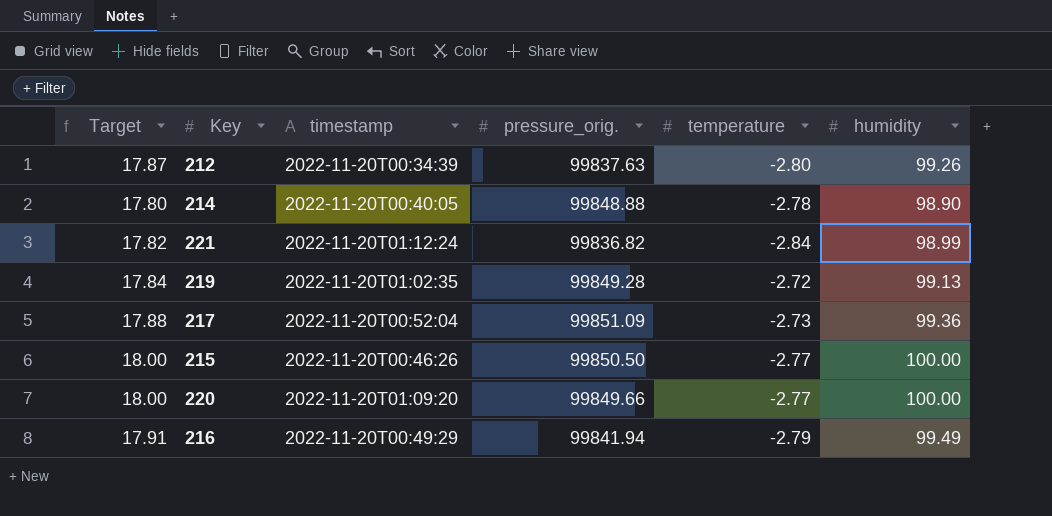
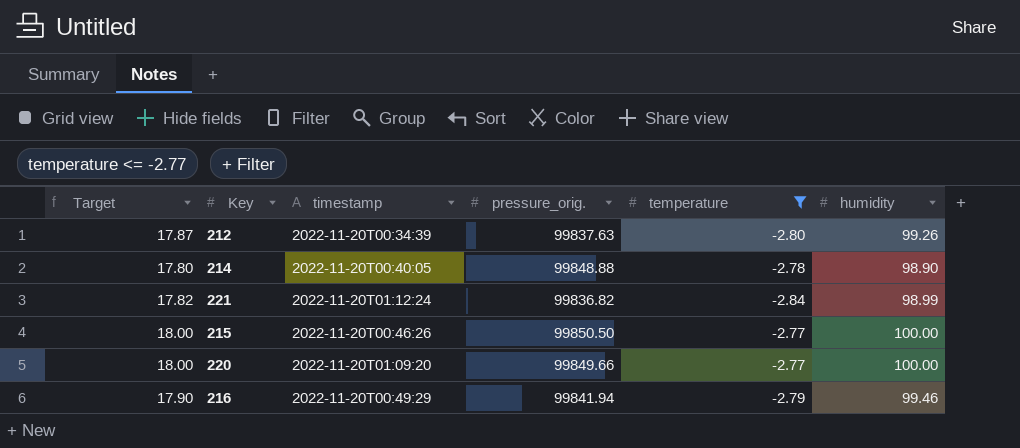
filter: none -> temperature <= -2.77
216 | Target: 17.91 -> 17.90
216 | humidity: 99.49 -> 99.46

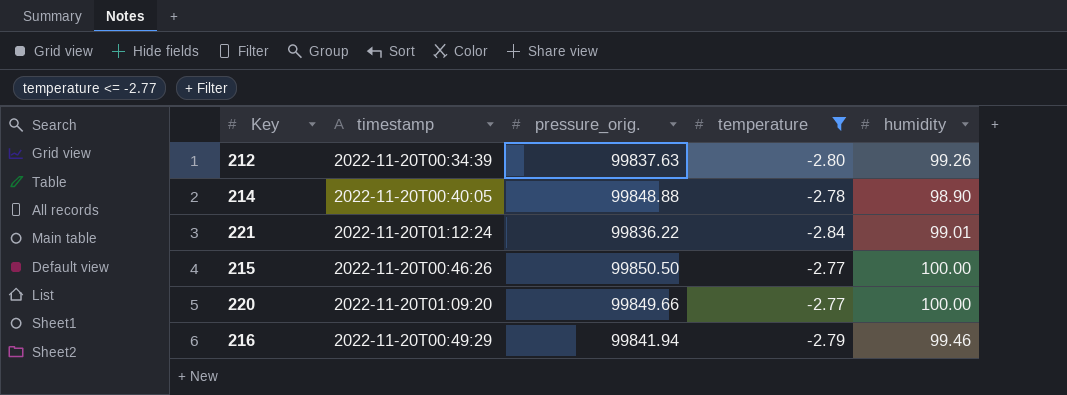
column Target | formula: [humidity] * 0.18 -> none
221 | pressure_orig.: 99836.82 -> 99836.22
221 | humidity: 98.99 -> 99.01

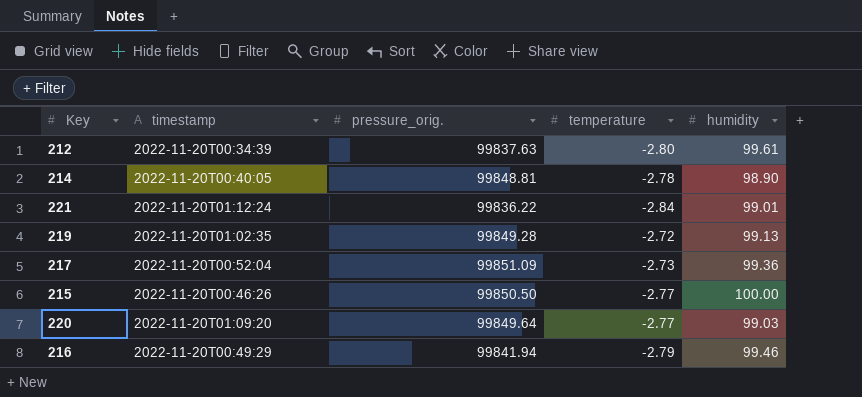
filter: temperature <= -2.77 -> none
212 | humidity: 99.26 -> 99.61
214 | pressure_orig.: 99848.88 -> 99848.81
220 | pressure_orig.: 99849.66 -> 99849.64
220 | humidity: 100.00 -> 99.03

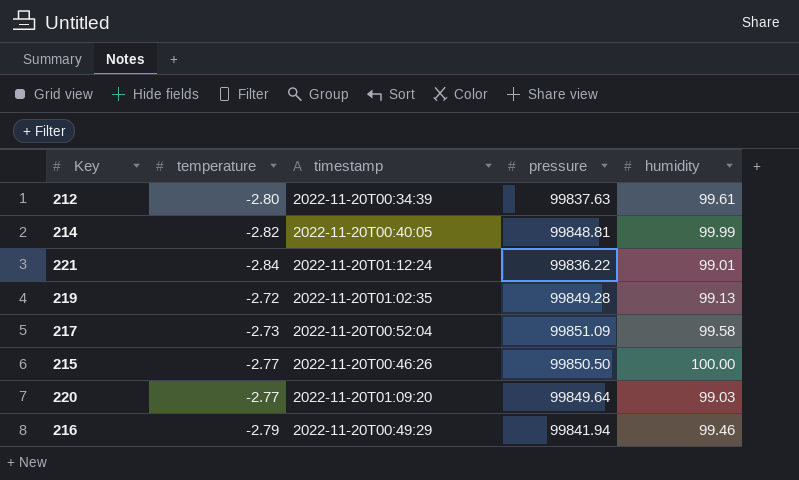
column temperature | position: 4 -> 2
column name: pressure_orig. -> pressure
214 | temperature: -2.78 -> -2.82
214 | humidity: 98.90 -> 99.99
217 | humidity: 99.36 -> 99.58

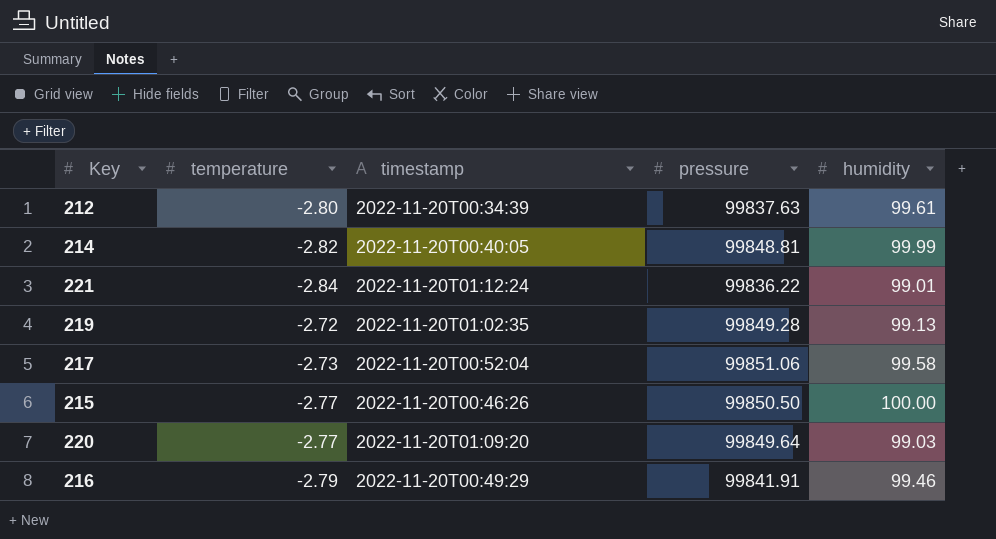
217 | pressure: 99851.09 -> 99851.06
216 | pressure: 99841.94 -> 99841.91

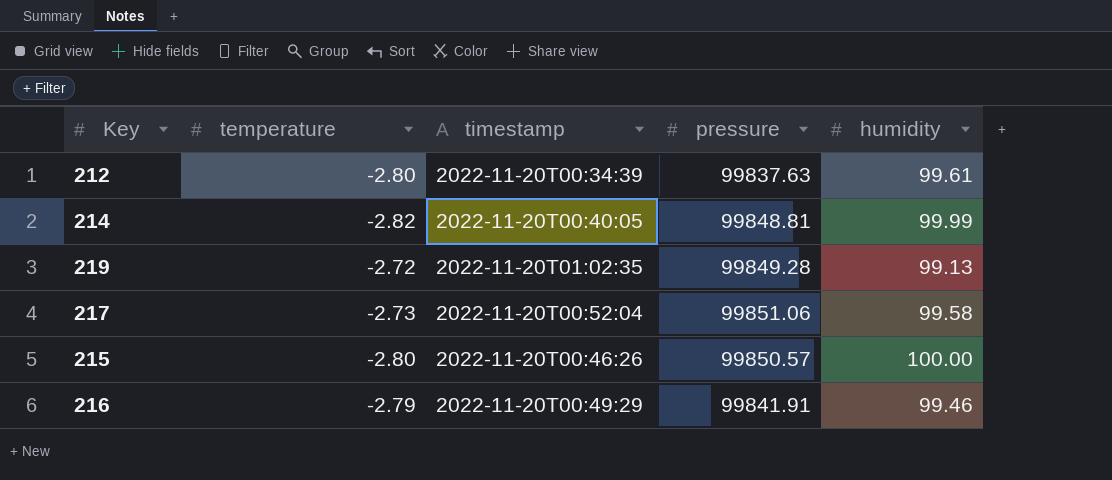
row 221: -2.84 | 2022-11-20T01:12:24 | 99836.22 | 99.01 -> none
row 220: -2.77 | 2022-11-20T01:09:20 | 99849.64 | 99.03 -> none
215 | temperature: -2.77 -> -2.80
215 | pressure: 99850.50 -> 99850.57

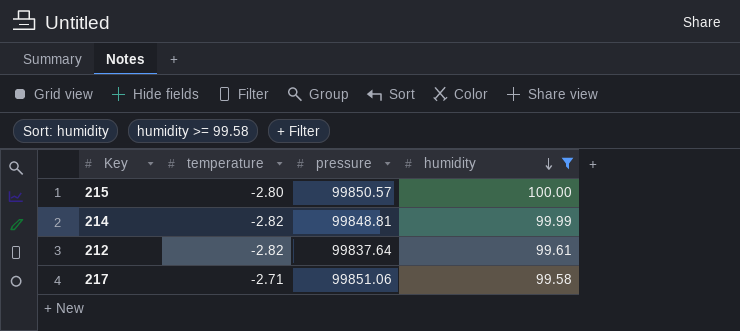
filter: none -> humidity >= 99.58
row order: none -> humidity descending
column timestamp | position: 3 -> none
212 | temperature: -2.80 -> -2.82
212 | pressure: 99837.63 -> 99837.64
217 | temperature: -2.73 -> -2.71

